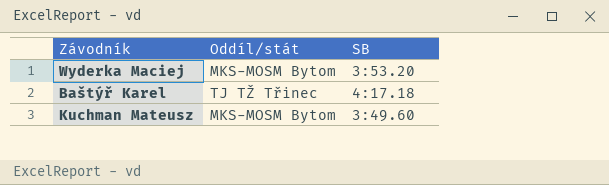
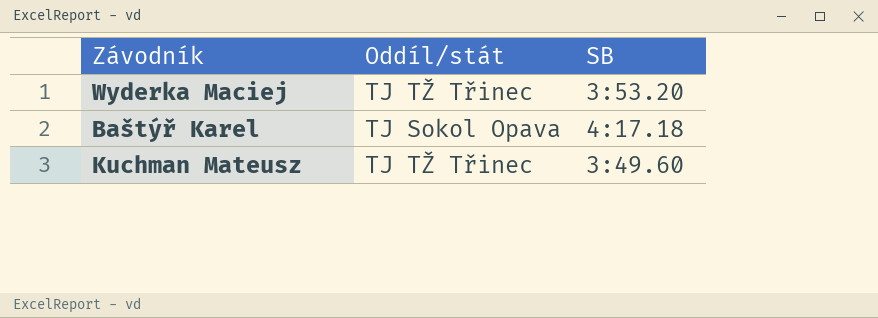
Wyderka Maciej | Oddíl/stát: MKS-MOSM Bytom -> TJ TŽ Třinec
Baštýř Karel | Oddíl/stát: TJ TŽ Třinec -> TJ Sokol Opava
Kuchman Mateusz | Oddíl/stát: MKS-MOSM Bytom -> TJ TŽ Třinec

